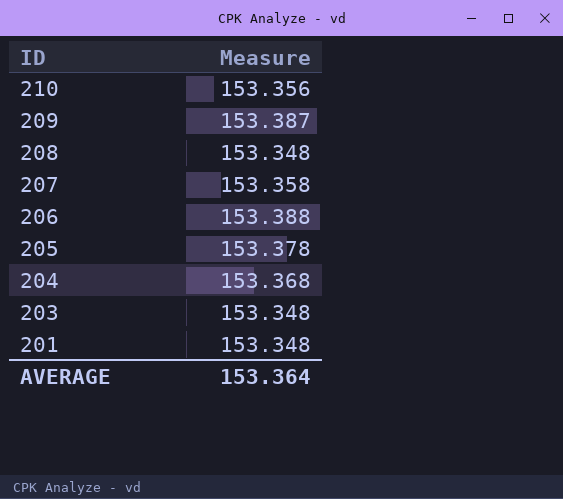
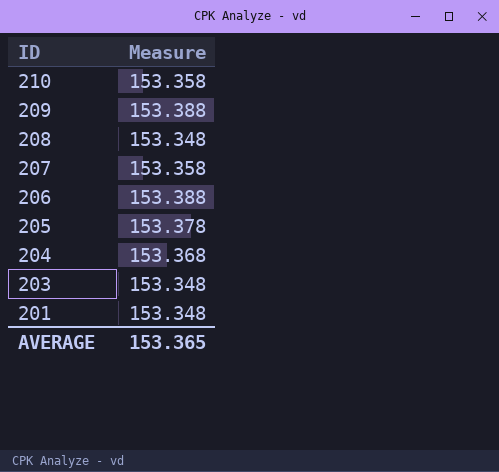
210 | Measure: 153.356 -> 153.358
209 | Measure: 153.387 -> 153.388
AVERAGE | Measure: 153.364 -> 153.365

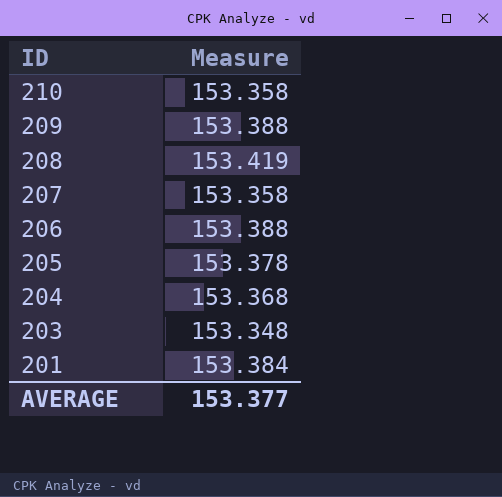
208 | Measure: 153.348 -> 153.419
201 | Measure: 153.348 -> 153.384
AVERAGE | Measure: 153.365 -> 153.377

